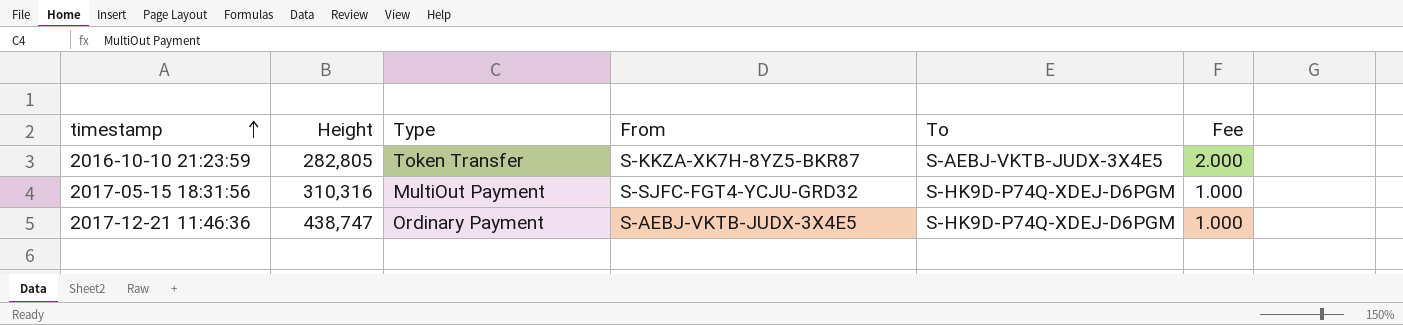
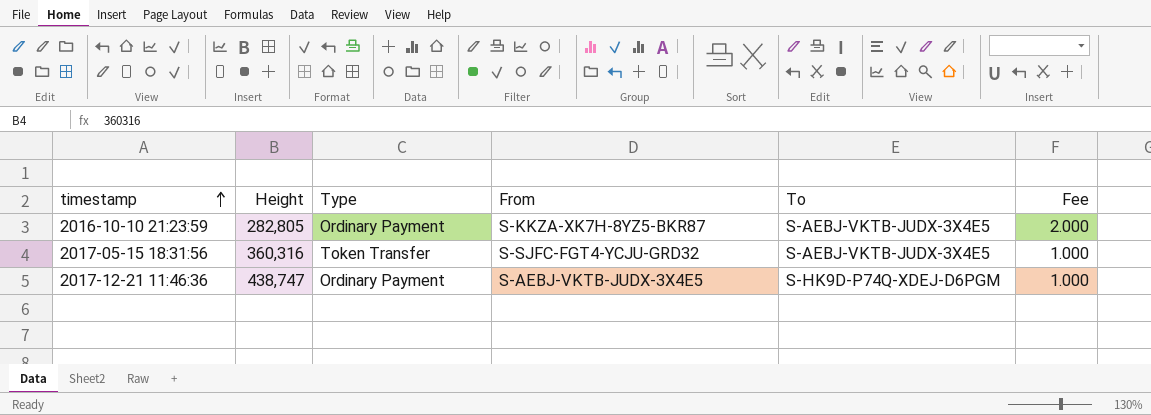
2016-10-10 21:23:59 | Type: Token Transfer -> Ordinary Payment
2017-05-15 18:31:56 | Height: 310,316 -> 360,316
2017-05-15 18:31:56 | Type: MultiOut Payment -> Token Transfer
2017-05-15 18:31:56 | To: S-HK9D-P74Q-XDEJ-D6PGM -> S-AEBJ-VKTB-JUDX-3X4E5

